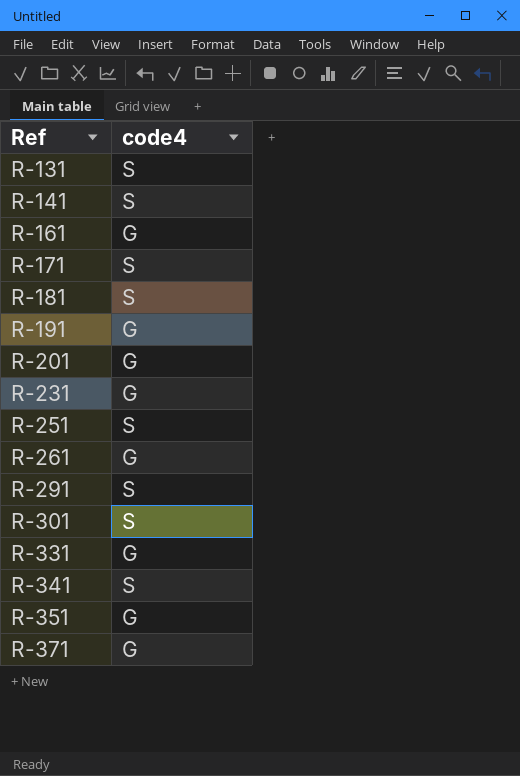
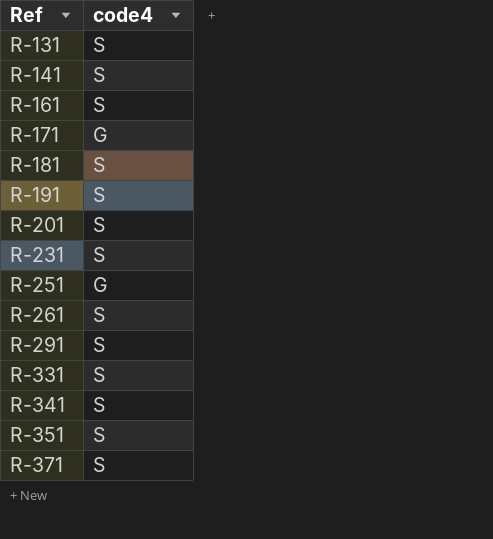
row R-301: S -> none
R-161 | code4: G -> S
R-171 | code4: S -> G
R-191 | code4: G -> S
R-201 | code4: G -> S
R-231 | code4: G -> S
R-251 | code4: S -> G
R-261 | code4: G -> S
R-331 | code4: G -> S
R-351 | code4: G -> S
R-371 | code4: G -> S

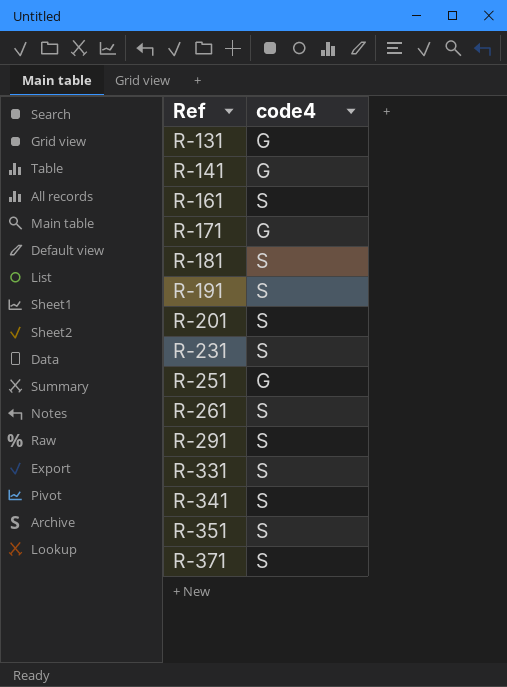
R-131 | code4: S -> G
R-141 | code4: S -> G

